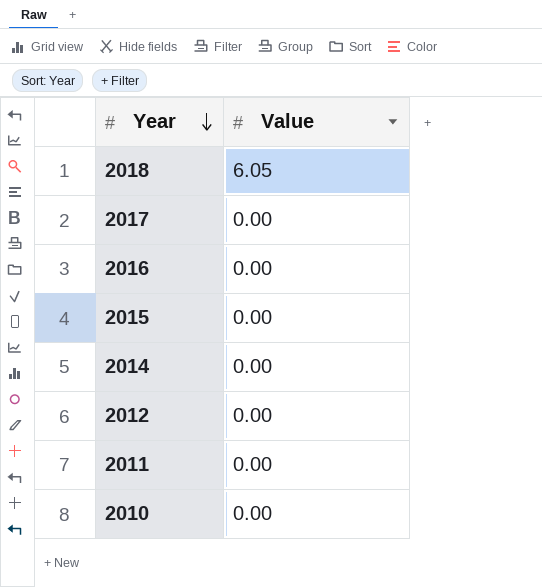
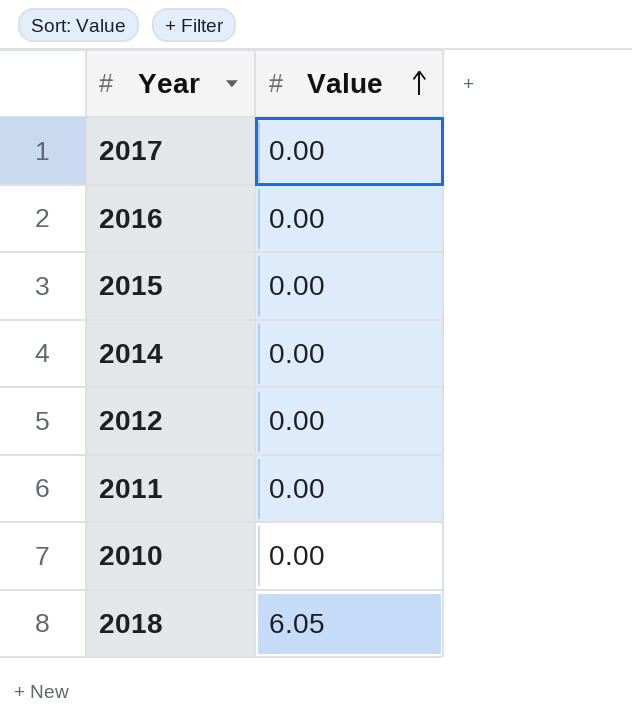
row order: Year descending -> Value ascending

